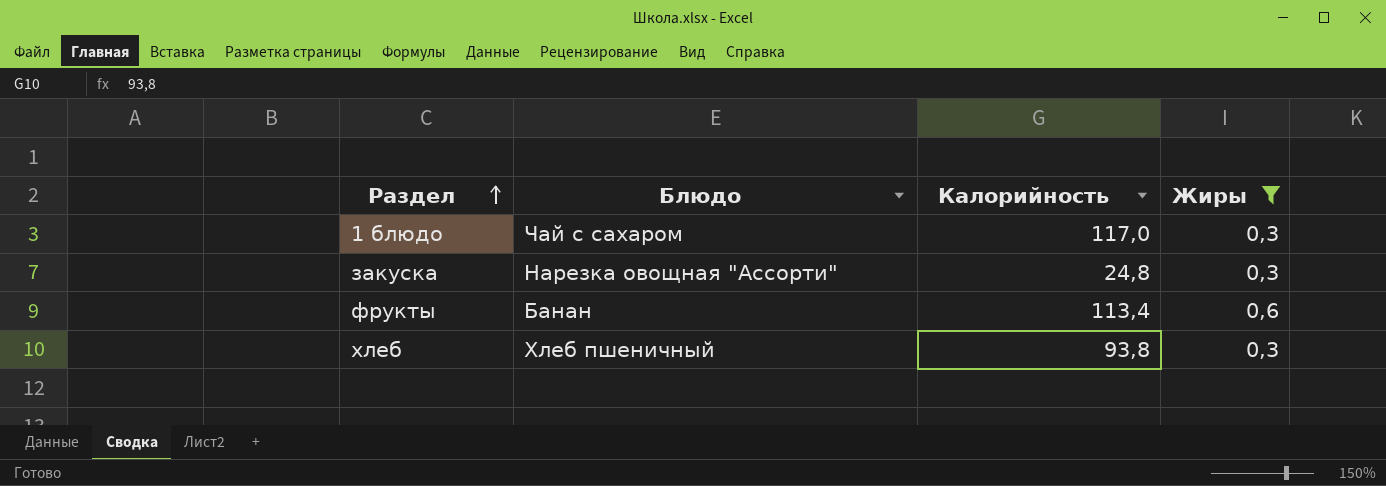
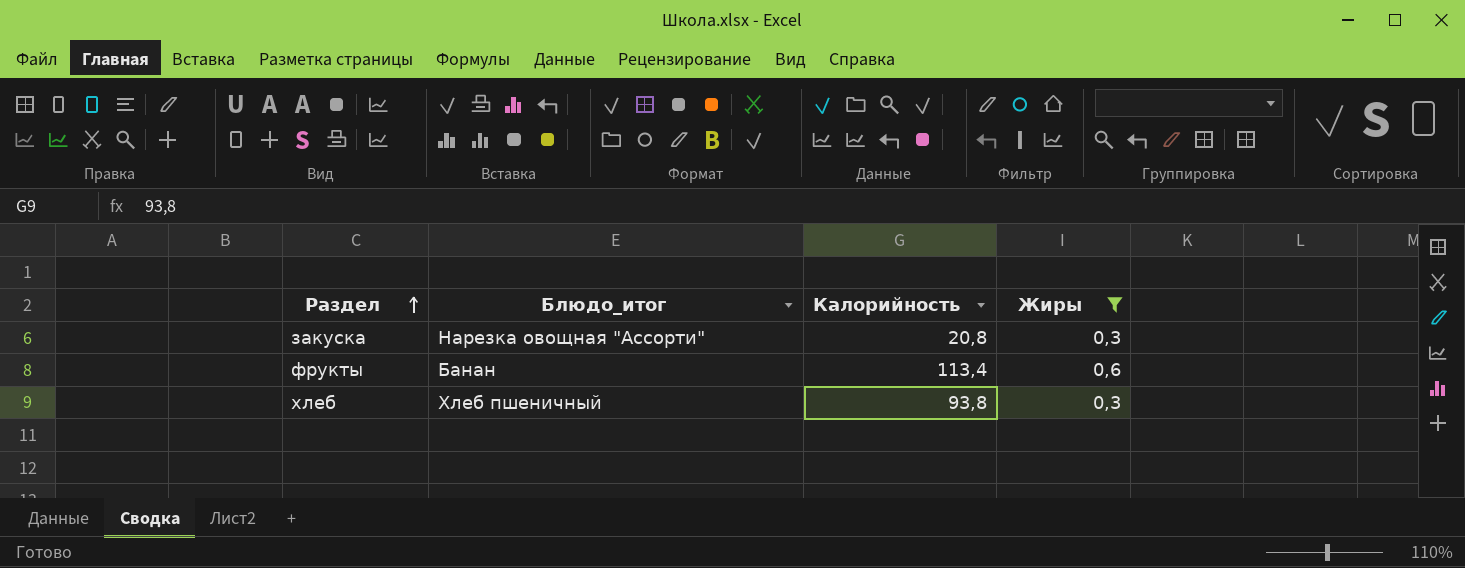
column name: Блюдо -> Блюдо_итог
row 1 блюдо: Чай с сахаром | 117,0 | 0,3 -> none
закуска | Калорийность: 24,8 -> 20,8

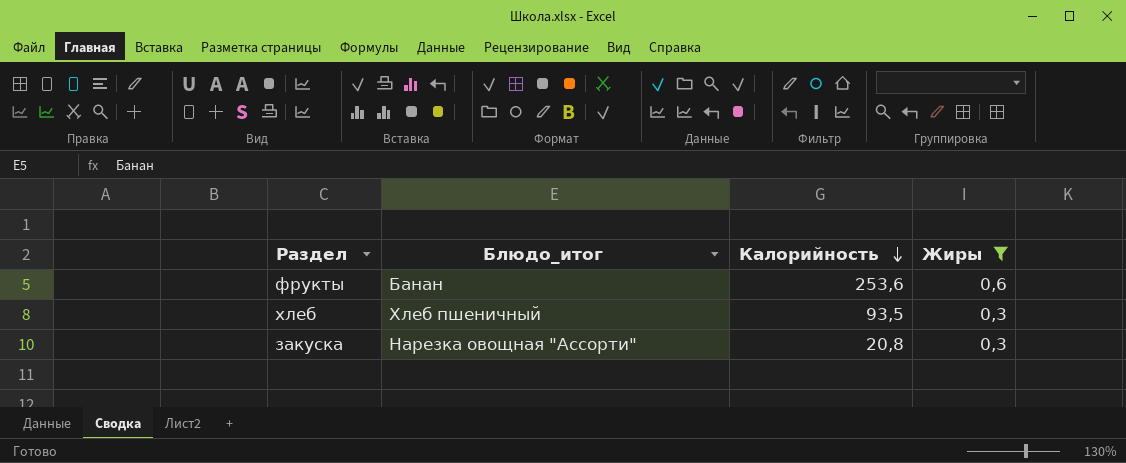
row order: Раздел ascending -> Калорийность descending
фрукты | Калорийность: 113,4 -> 253,6
хлеб | Калорийность: 93,8 -> 93,5

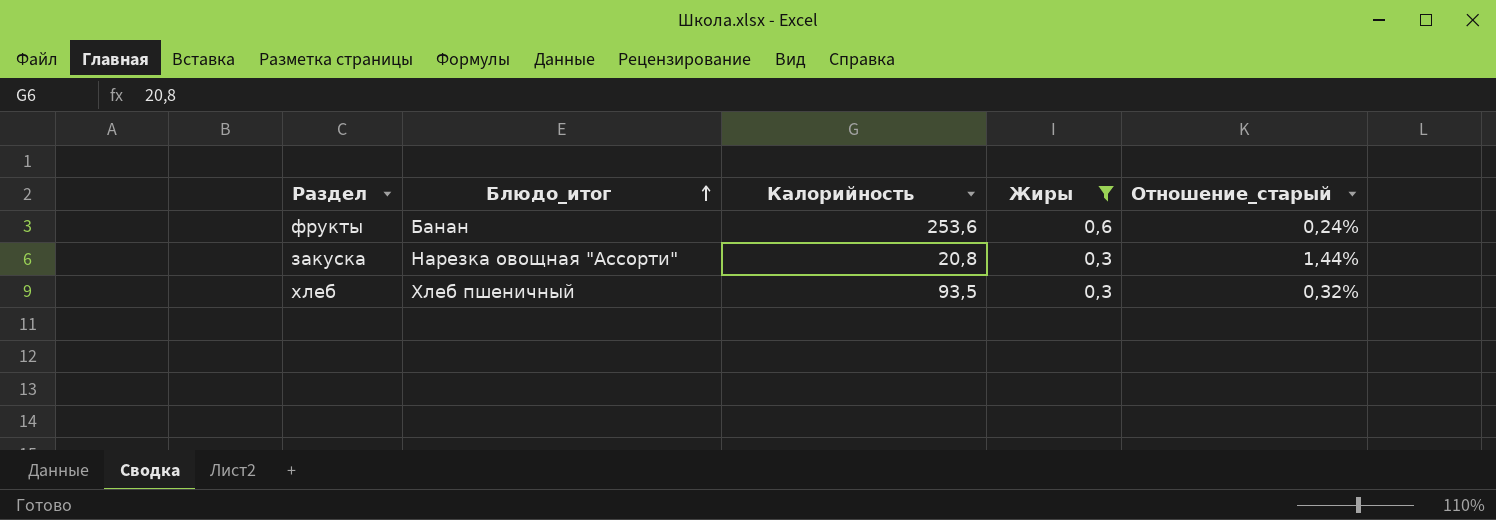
row order: Калорийность descending -> Блюдо_итог ascending
column Отношение_старый | formula: none -> [Жиры] / [Калорийность]

